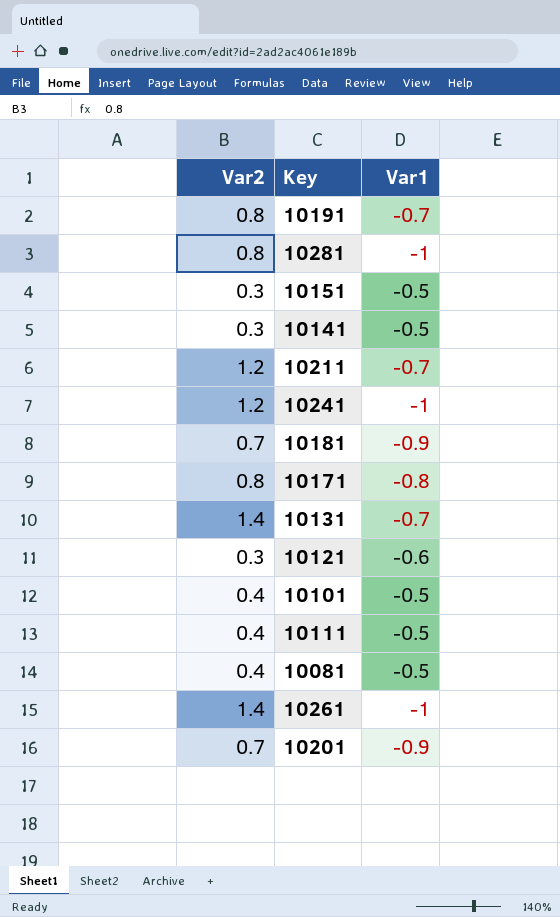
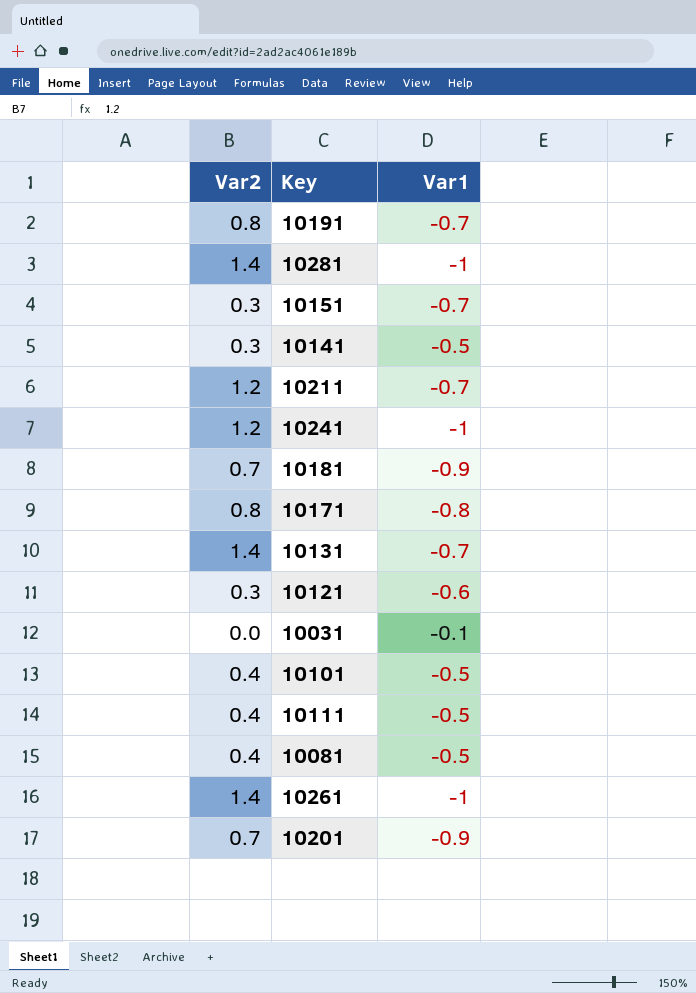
10281 | Var2: 0.8 -> 1.4
10151 | Var1: -0.5 -> -0.7
row 10031: none -> 0.0 | -0.1

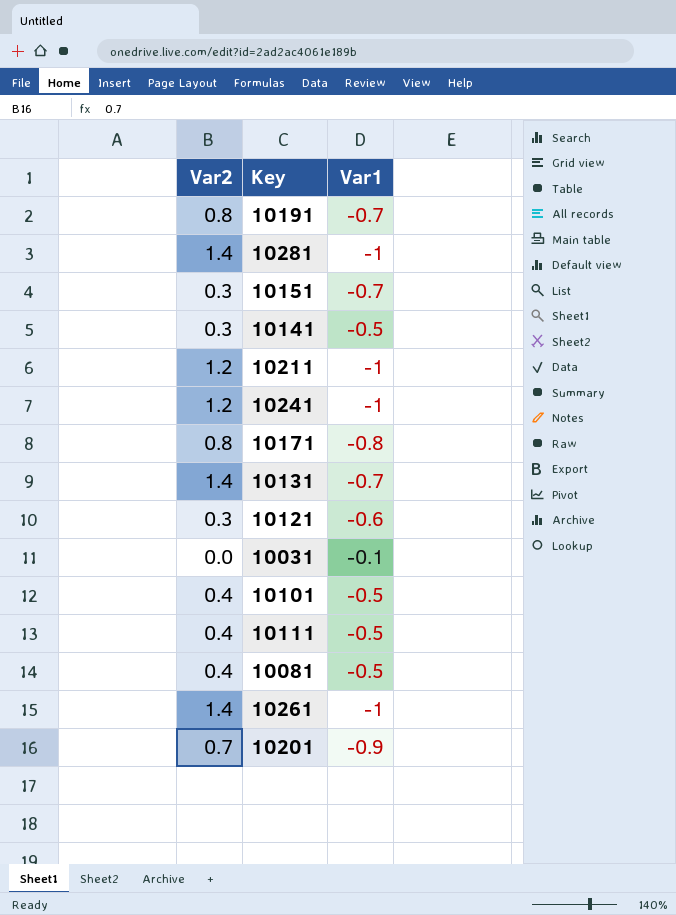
row 10181: 0.7 | -0.9 -> none
10211 | Var1: -0.7 -> -1

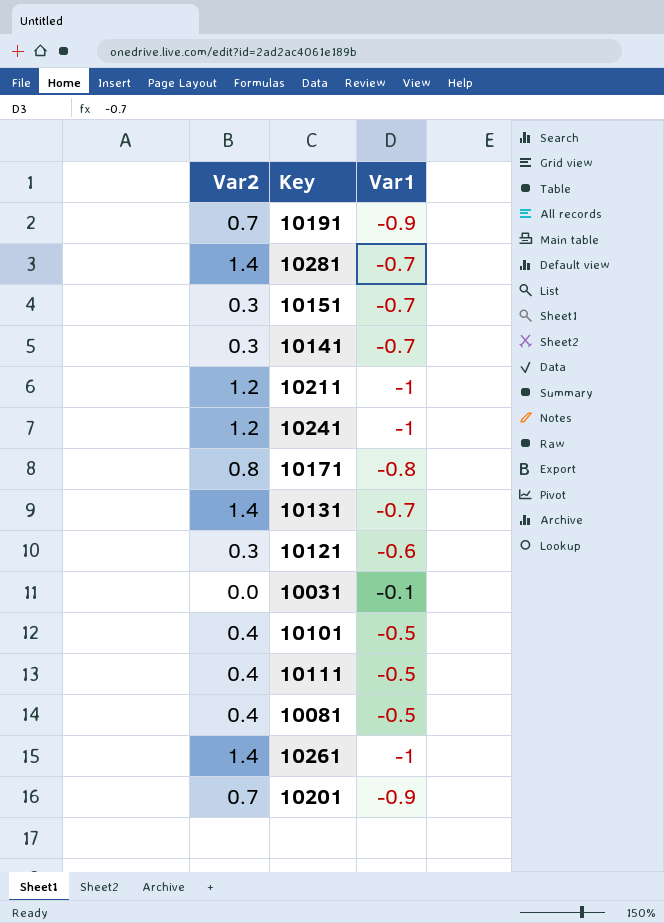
10191 | Var2: 0.8 -> 0.7
10191 | Var1: -0.7 -> -0.9
10281 | Var1: -1 -> -0.7
10141 | Var1: -0.5 -> -0.7

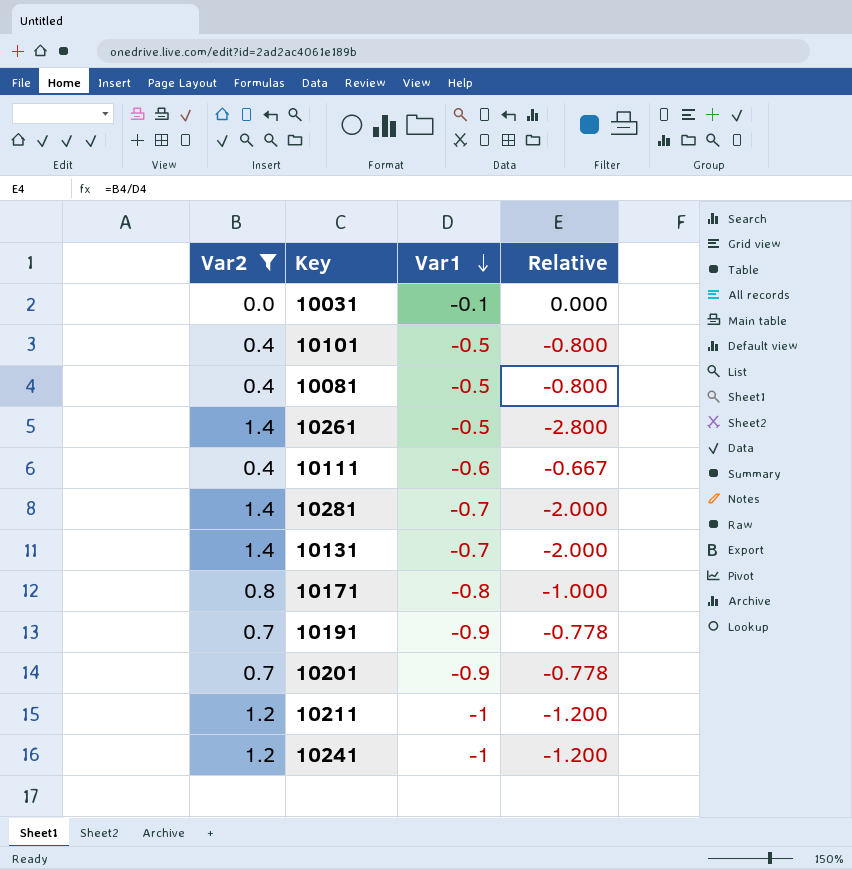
filter: none -> Var2 != 0.3
row order: none -> Var1 descending
column Relative | formula: none -> [Var2] / [Var1]
10261 | Var1: -1 -> -0.5
10111 | Var1: -0.5 -> -0.6

